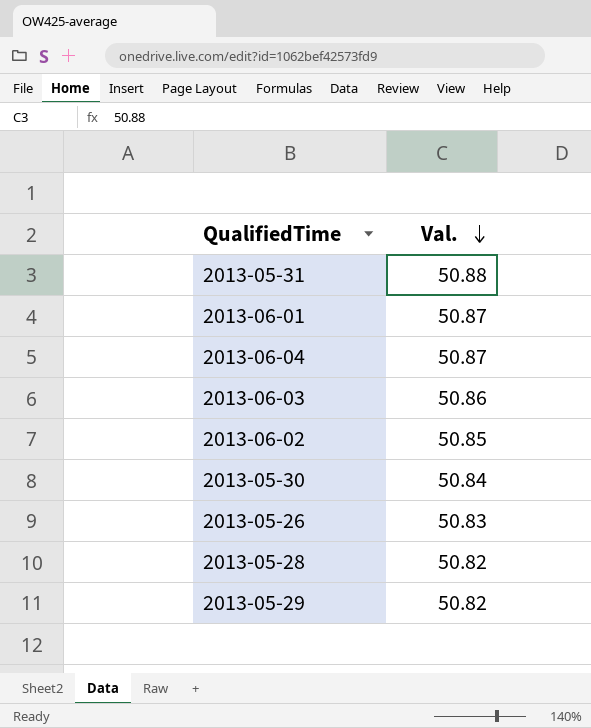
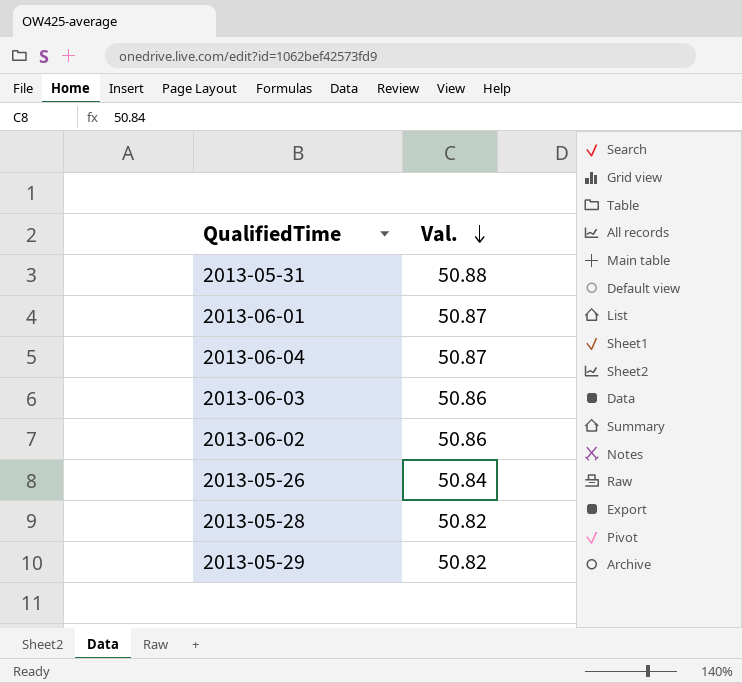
row 2013-05-30: 50.84 -> none
2013-06-02 | Val.: 50.85 -> 50.86
2013-05-26 | Val.: 50.83 -> 50.84

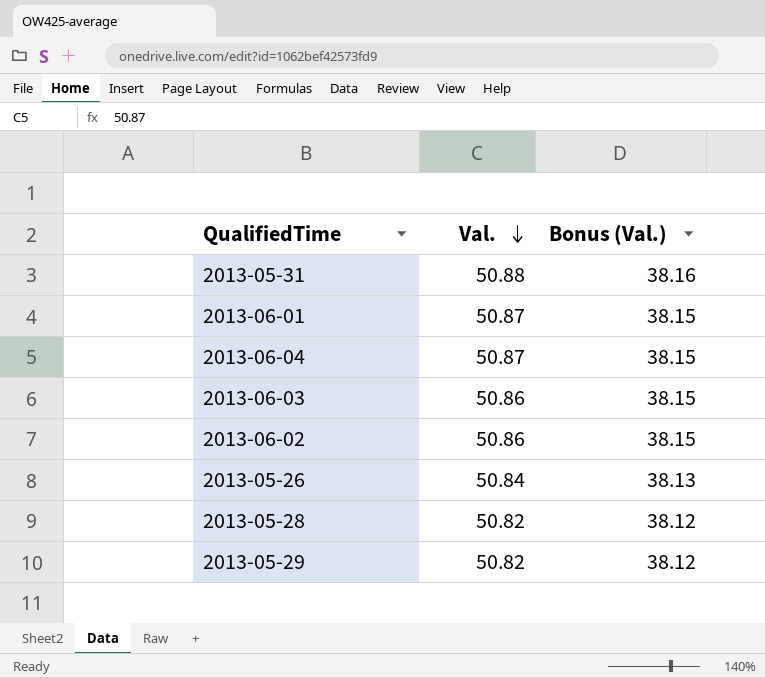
column Bonus (Val.) | formula: none -> [Val.] * 0.75

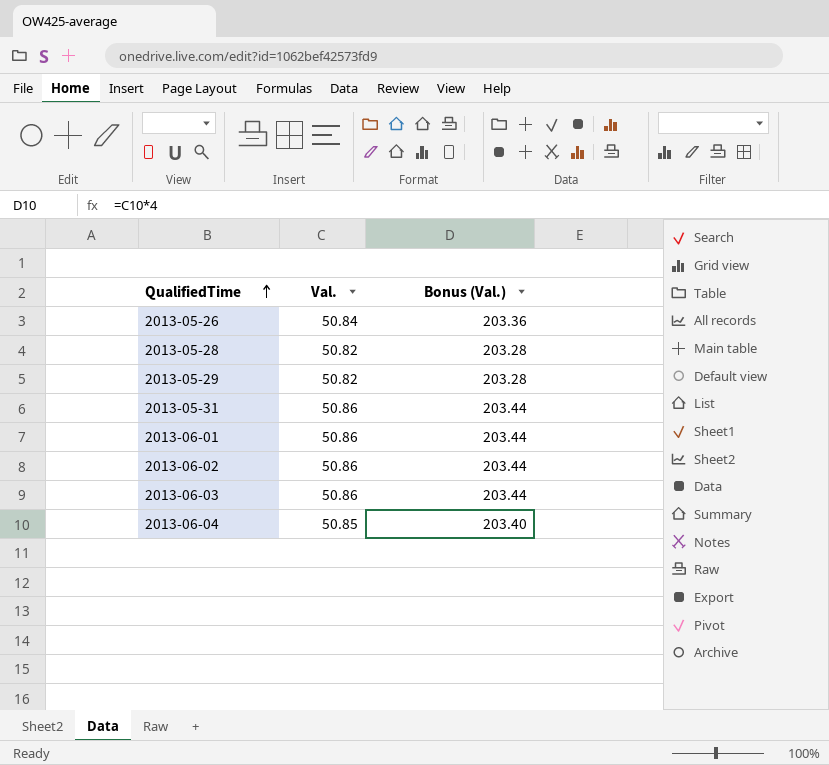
row order: Val. descending -> QualifiedTime ascending
column Bonus (Val.) | formula: [Val.] * 0.75 -> [Val.] * 4
2013-05-31 | Val.: 50.88 -> 50.86
2013-06-01 | Val.: 50.87 -> 50.86
2013-06-04 | Val.: 50.87 -> 50.85

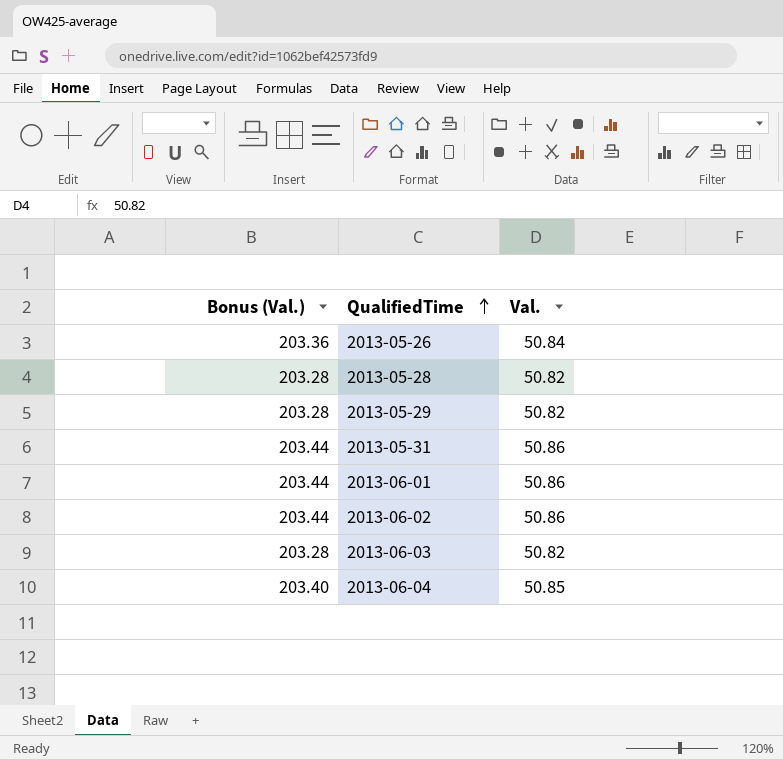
column Bonus (Val.) | position: 3 -> 1
2013-06-03 | Bonus (Val.): 203.44 -> 203.28
2013-06-03 | Val.: 50.86 -> 50.82

